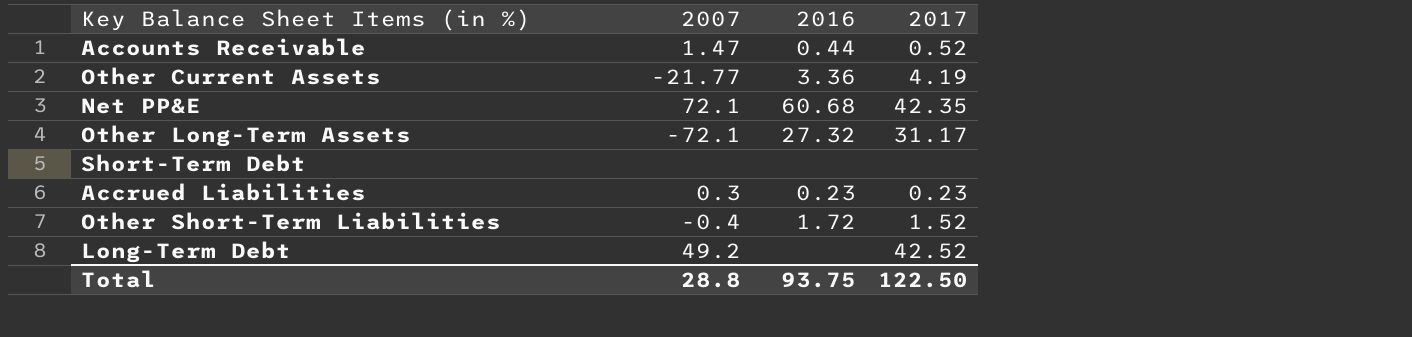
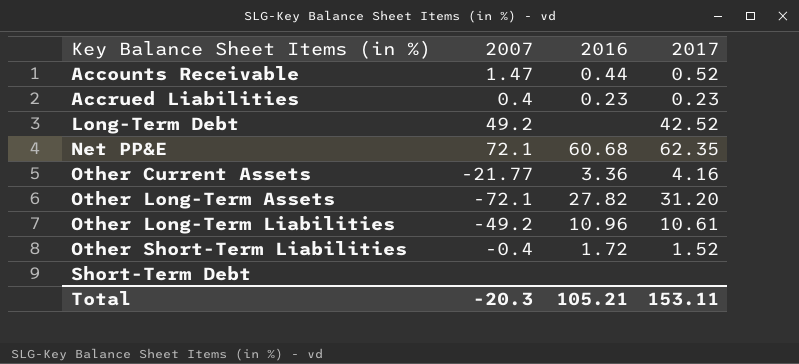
row order: none -> Key Balance Sheet Items (in %) ascending
Accrued Liabilities | 2007: 0.3 -> 0.4
Net PP&E | 2017: 42.35 -> 62.35
Other Current Assets | 2017: 4.19 -> 4.16
Other Long-Term Assets | 2016: 27.32 -> 27.82
Other Long-Term Assets | 2017: 31.17 -> 31.20
row Other Long-Term Liabilities: none -> -49.2 | 10.96 | 10.61
Total | 2007: 28.8 -> -20.3
Total | 2016: 93.75 -> 105.21
Total | 2017: 122.50 -> 153.11

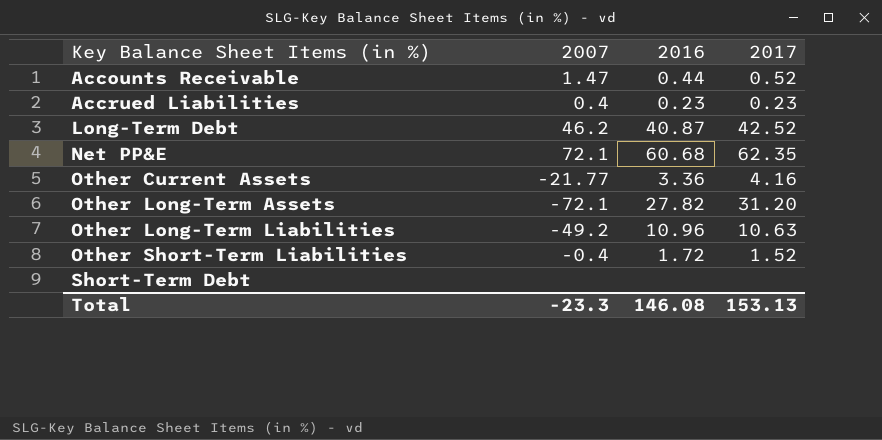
Long-Term Debt | 2007: 49.2 -> 46.2
Long-Term Debt | 2016: none -> 40.87
Other Long-Term Liabilities | 2017: 10.61 -> 10.63
Total | 2007: -20.3 -> -23.3
Total | 2016: 105.21 -> 146.08
Total | 2017: 153.11 -> 153.13

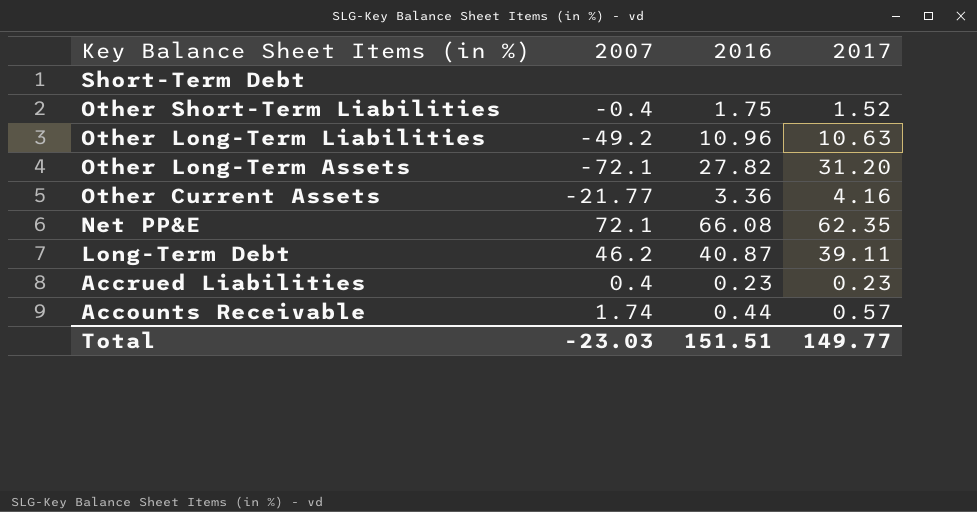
row order: Key Balance Sheet Items (in %) ascending -> Key Balance Sheet Items (in %) descending
Other Short-Term Liabilities | 2016: 1.72 -> 1.75
Net PP&E | 2016: 60.68 -> 66.08
Long-Term Debt | 2017: 42.52 -> 39.11
Accounts Receivable | 2007: 1.47 -> 1.74
Accounts Receivable | 2017: 0.52 -> 0.57
Total | 2007: -23.3 -> -23.03
Total | 2016: 146.08 -> 151.51
Total | 2017: 153.13 -> 149.77

